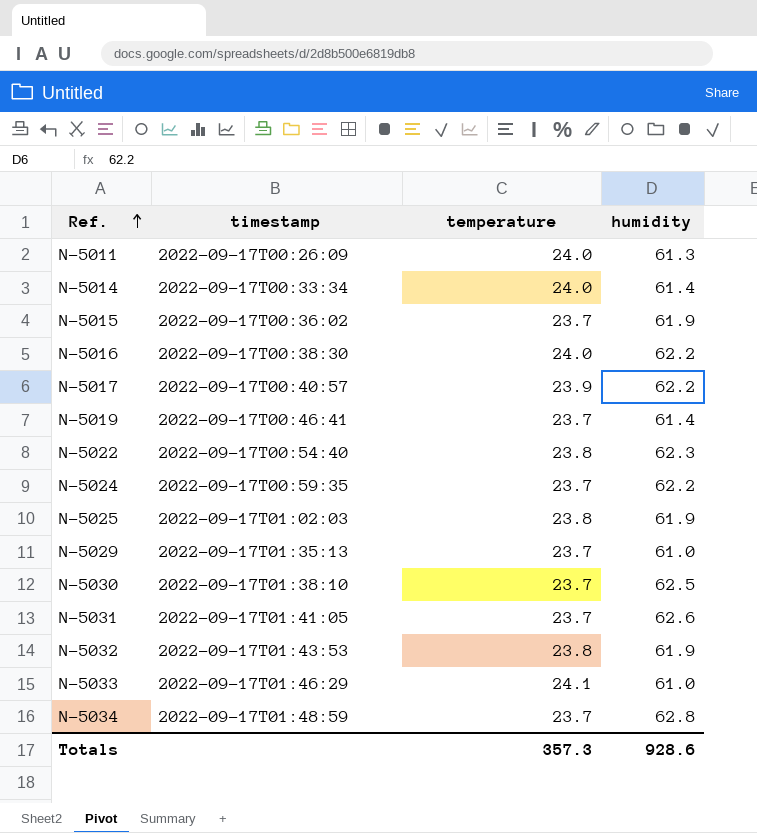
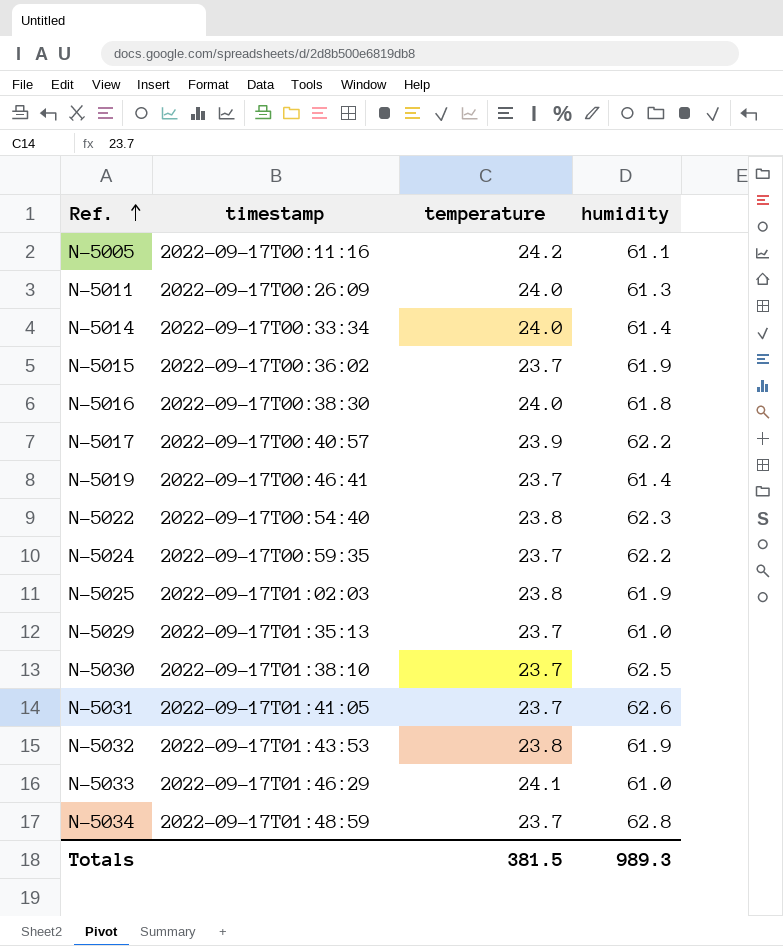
row N-5005: none -> 2022-09-17T00:11:16 | 24.2 | 61.1
N-5016 | humidity: 62.2 -> 61.8
Totals | temperature: 357.3 -> 381.5
Totals | humidity: 928.6 -> 989.3

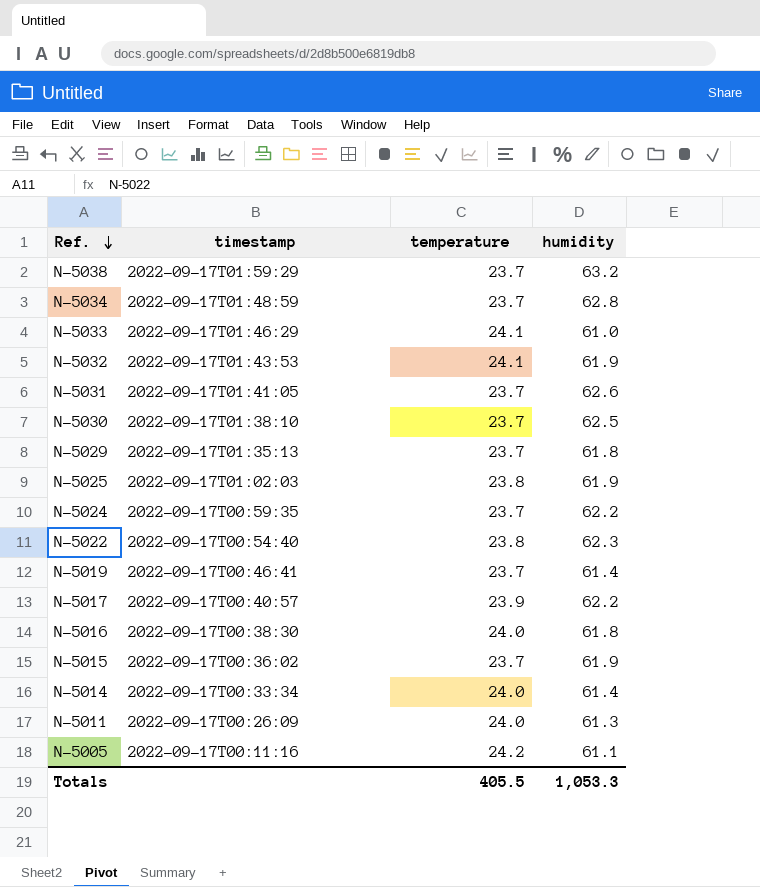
row order: Ref. ascending -> Ref. descending
row N-5038: none -> 2022-09-17T01:59:29 | 23.7 | 63.2
N-5032 | temperature: 23.8 -> 24.1
N-5029 | humidity: 61.0 -> 61.8
Totals | temperature: 381.5 -> 405.5
Totals | humidity: 989.3 -> 1,053.3

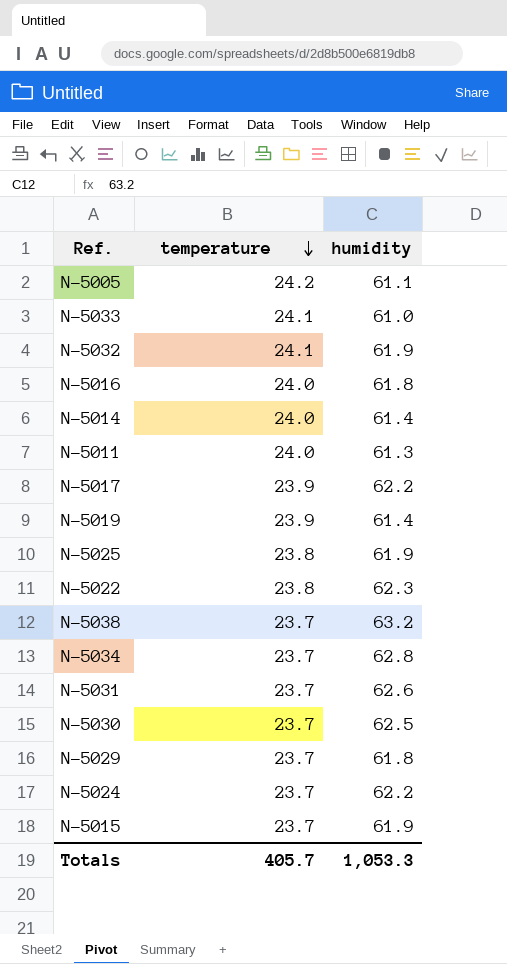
row order: Ref. descending -> temperature descending
column timestamp | position: 2 -> none
N-5019 | temperature: 23.7 -> 23.9
Totals | temperature: 405.5 -> 405.7

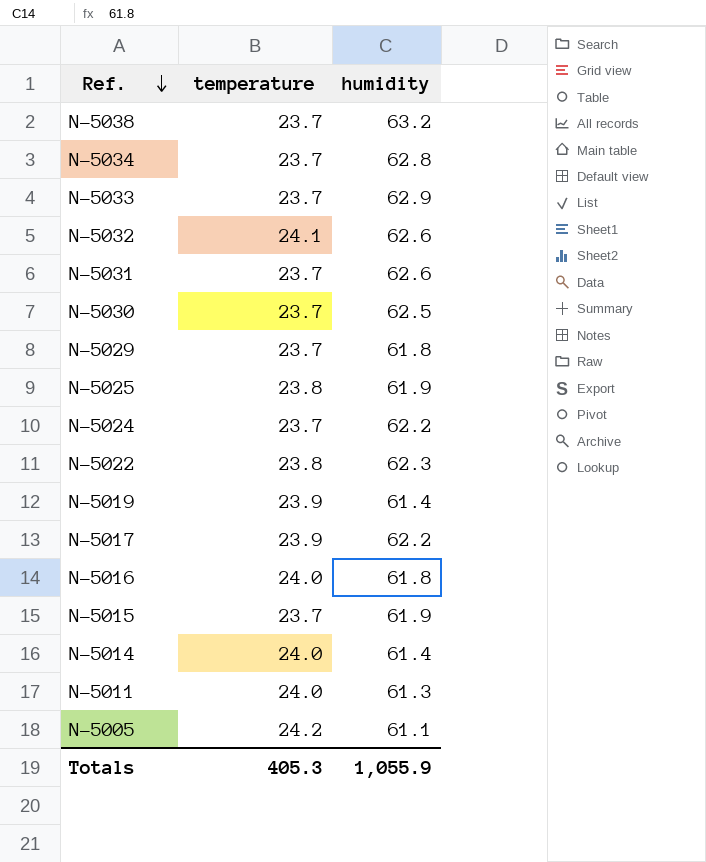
row order: temperature descending -> Ref. descending
N-5033 | temperature: 24.1 -> 23.7
N-5033 | humidity: 61.0 -> 62.9
N-5032 | humidity: 61.9 -> 62.6
Totals | temperature: 405.7 -> 405.3
Totals | humidity: 1,053.3 -> 1,055.9

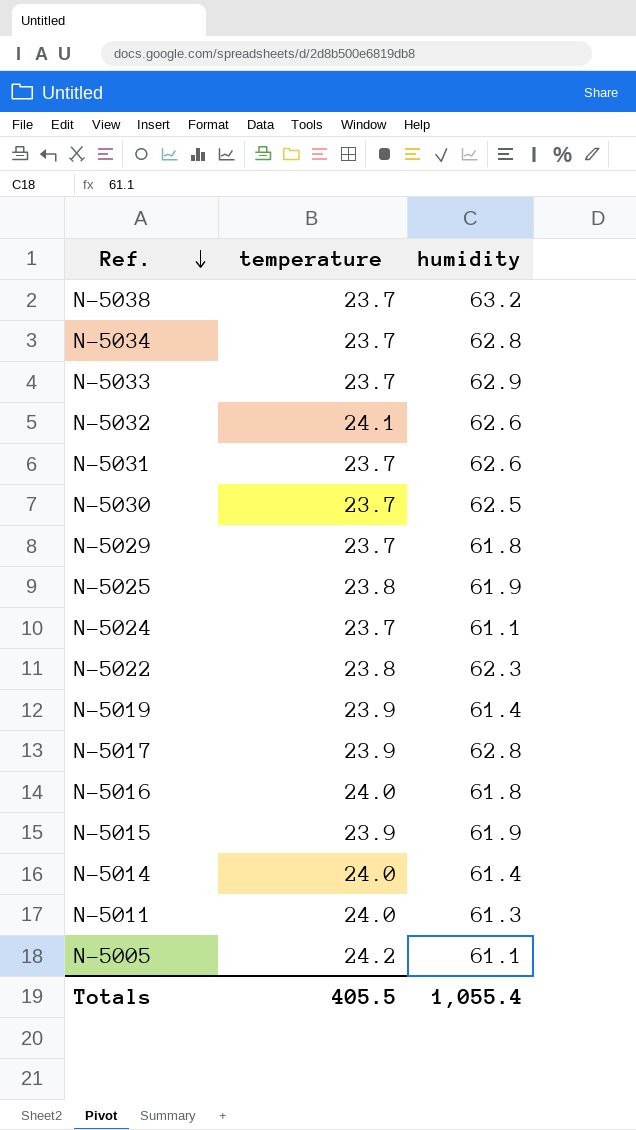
N-5024 | humidity: 62.2 -> 61.1
N-5017 | humidity: 62.2 -> 62.8
N-5015 | temperature: 23.7 -> 23.9
Totals | temperature: 405.3 -> 405.5
Totals | humidity: 1,055.9 -> 1,055.4

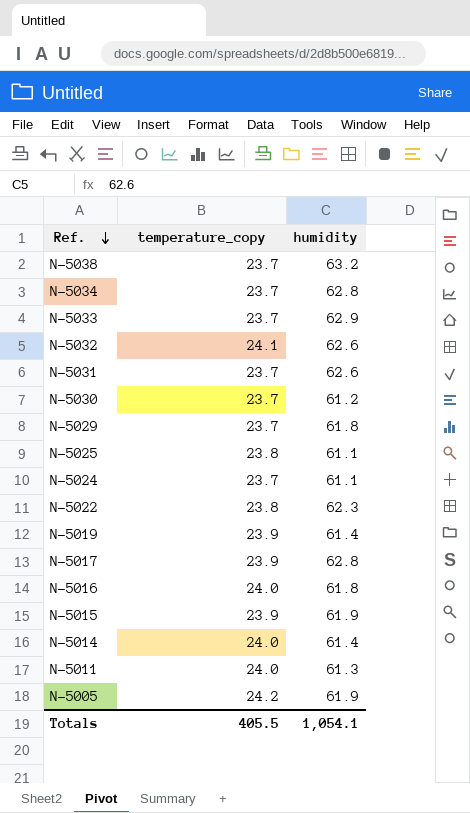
column name: temperature -> temperature_copy
N-5030 | humidity: 62.5 -> 61.2
N-5025 | humidity: 61.9 -> 61.1
N-5005 | humidity: 61.1 -> 61.9
Totals | humidity: 1,055.4 -> 1,054.1

